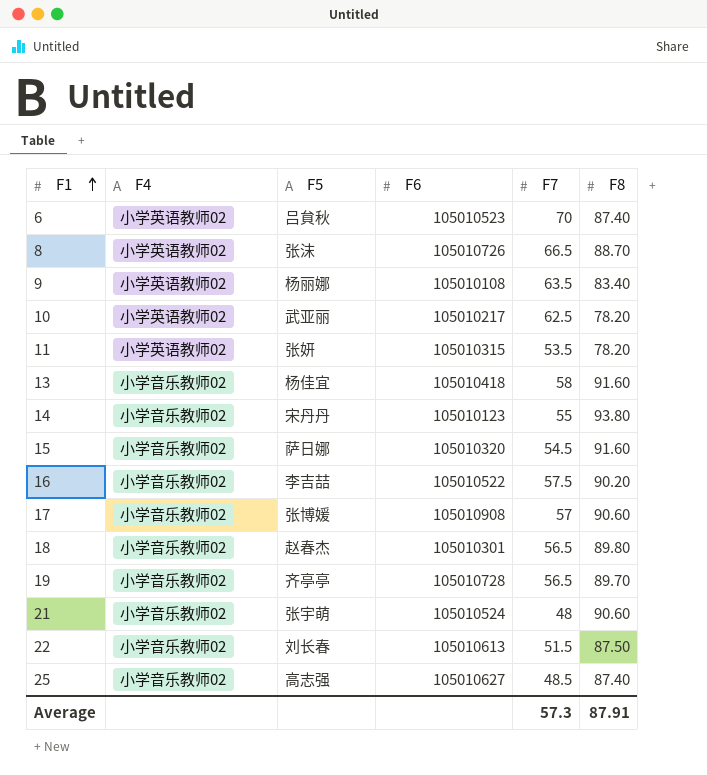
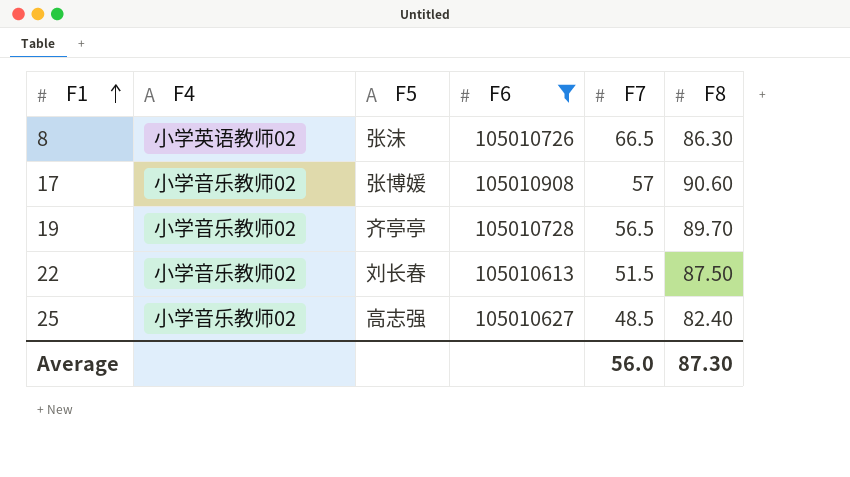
filter: none -> F6 >= 105010613
8 | F8: 88.70 -> 86.30
25 | F8: 87.40 -> 82.40
Average | F7: 57.3 -> 56.0
Average | F8: 87.91 -> 87.30

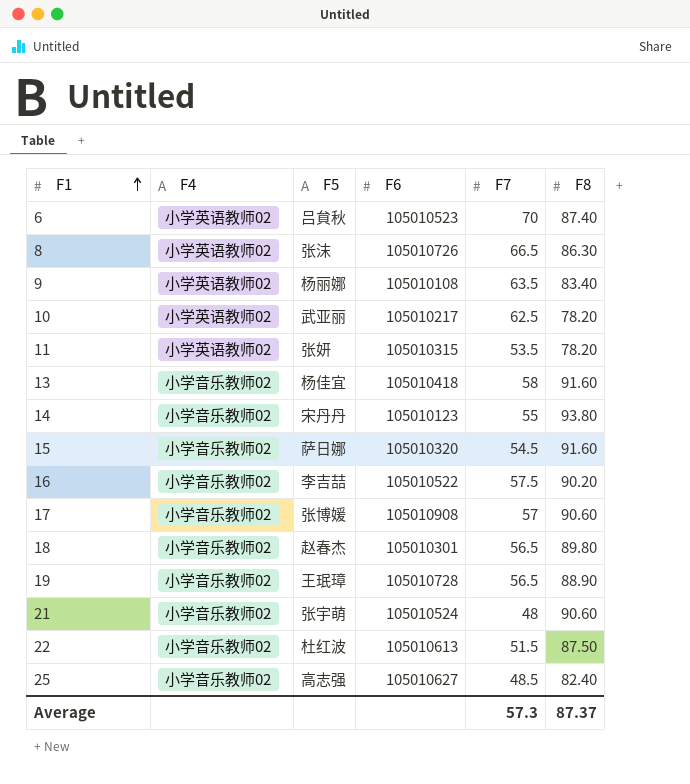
filter: F6 >= 105010613 -> none
19 | F5: 齐亭亭 -> 王珉璋
19 | F8: 89.70 -> 88.90
22 | F5: 刘长春 -> 杜红波
Average | F7: 56.0 -> 57.3
Average | F8: 87.30 -> 87.37

